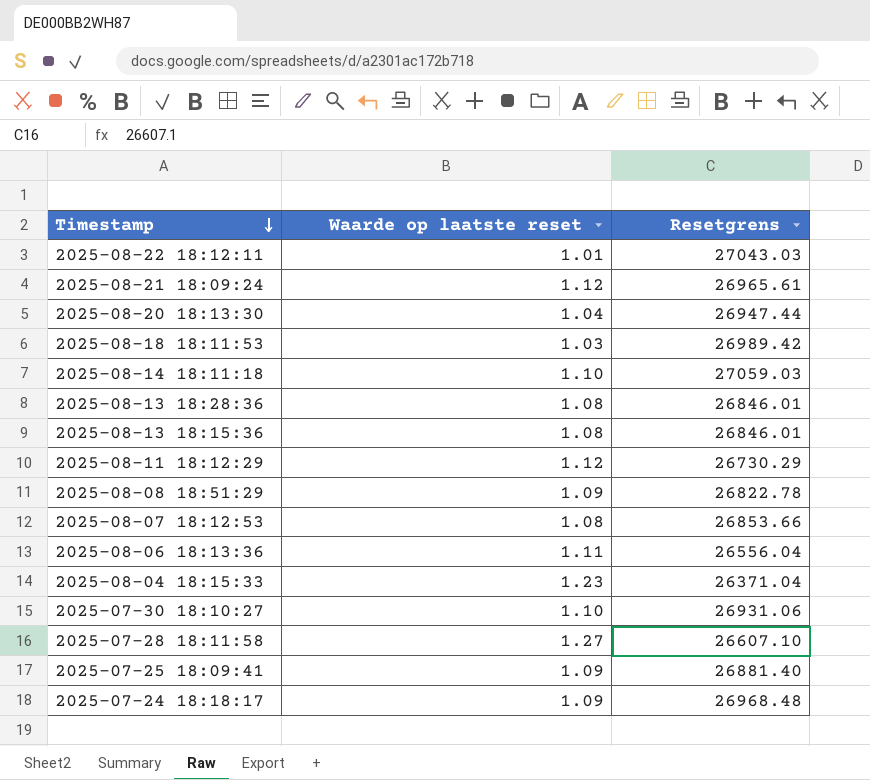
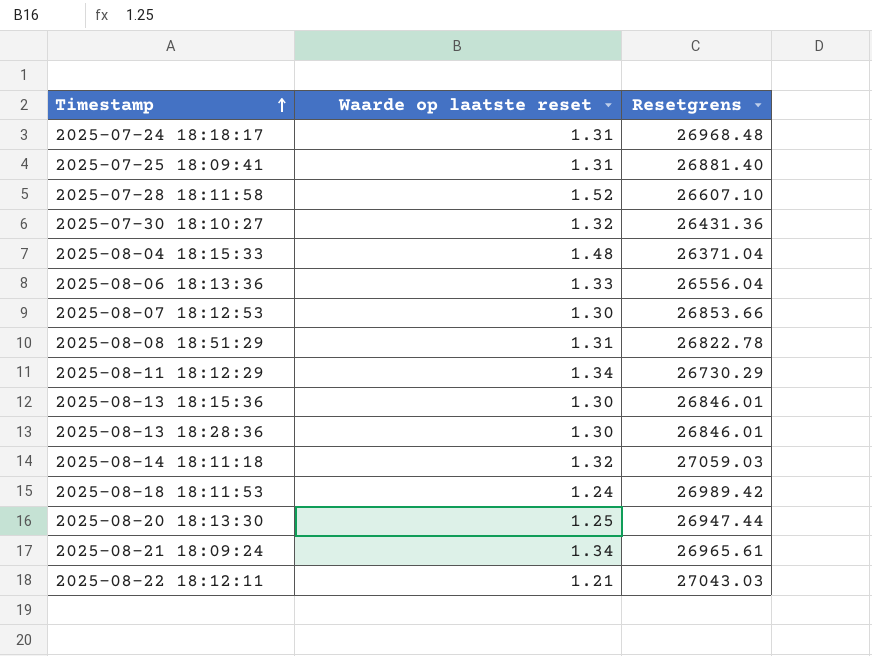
row order: Timestamp descending -> Timestamp ascending
2025-07-24 18:18:17 | Waarde op laatste reset: 1.09 -> 1.31
2025-07-25 18:09:41 | Waarde op laatste reset: 1.09 -> 1.31
2025-07-28 18:11:58 | Waarde op laatste reset: 1.27 -> 1.52
2025-07-30 18:10:27 | Waarde op laatste reset: 1.10 -> 1.32
2025-07-30 18:10:27 | Resetgrens: 26931.06 -> 26431.36
2025-08-04 18:15:33 | Waarde op laatste reset: 1.23 -> 1.48
2025-08-06 18:13:36 | Waarde op laatste reset: 1.11 -> 1.33
2025-08-07 18:12:53 | Waarde op laatste reset: 1.08 -> 1.30
2025-08-08 18:51:29 | Waarde op laatste reset: 1.09 -> 1.31
2025-08-11 18:12:29 | Waarde op laatste reset: 1.12 -> 1.34
2025-08-13 18:15:36 | Waarde op laatste reset: 1.08 -> 1.30
2025-08-13 18:28:36 | Waarde op laatste reset: 1.08 -> 1.30
2025-08-14 18:11:18 | Waarde op laatste reset: 1.10 -> 1.32
2025-08-18 18:11:53 | Waarde op laatste reset: 1.03 -> 1.24
2025-08-20 18:13:30 | Waarde op laatste reset: 1.04 -> 1.25
2025-08-21 18:09:24 | Waarde op laatste reset: 1.12 -> 1.34
2025-08-22 18:12:11 | Waarde op laatste reset: 1.01 -> 1.21

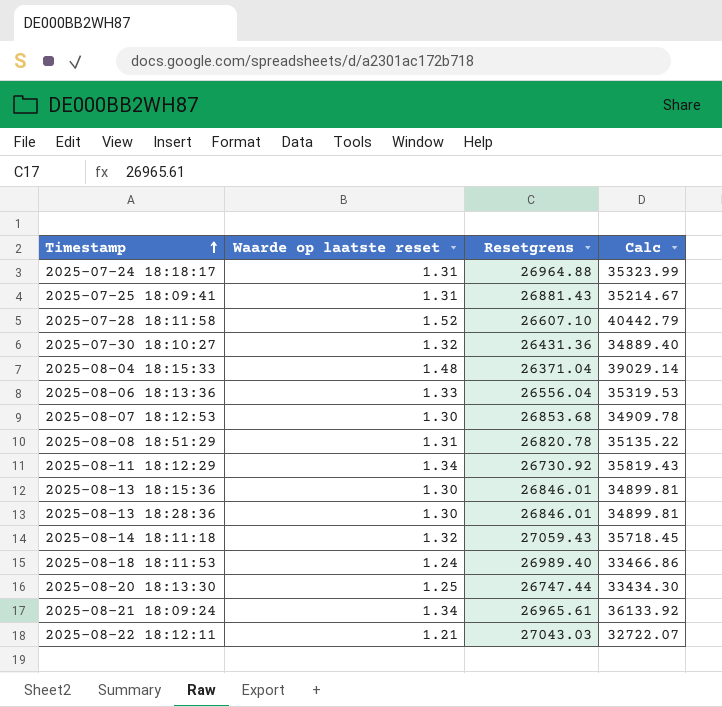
column Calc | formula: none -> [Waarde op laatste reset] * [Resetgrens]
2025-07-24 18:18:17 | Resetgrens: 26968.48 -> 26964.88
2025-07-25 18:09:41 | Resetgrens: 26881.40 -> 26881.43
2025-08-07 18:12:53 | Resetgrens: 26853.66 -> 26853.68
2025-08-08 18:51:29 | Resetgrens: 26822.78 -> 26820.78
2025-08-11 18:12:29 | Resetgrens: 26730.29 -> 26730.92
2025-08-14 18:11:18 | Resetgrens: 27059.03 -> 27059.43
2025-08-18 18:11:53 | Resetgrens: 26989.42 -> 26989.40
2025-08-20 18:13:30 | Resetgrens: 26947.44 -> 26747.44

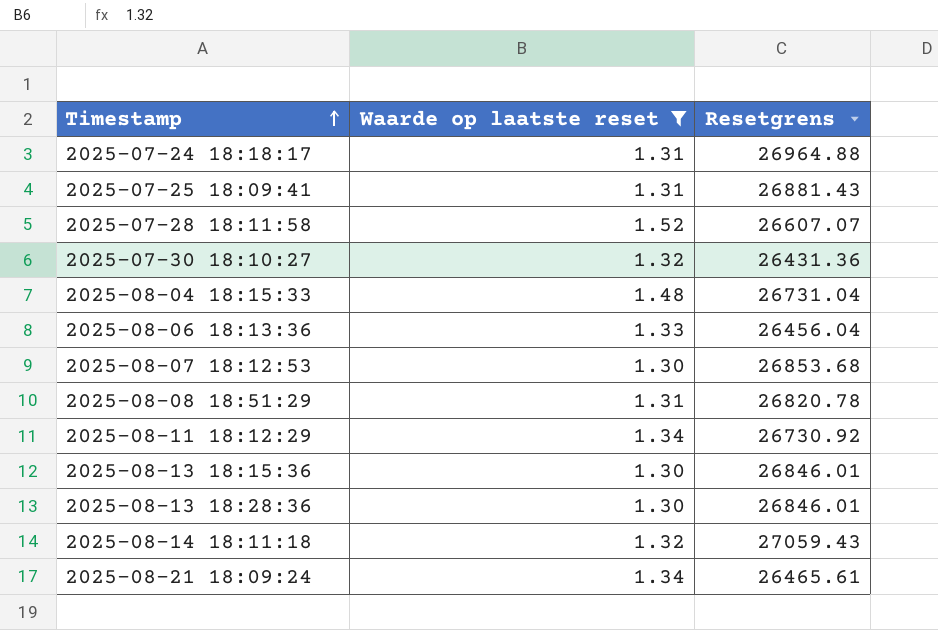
filter: none -> Waarde op laatste reset >= 1.30
column Calc | formula: [Waarde op laatste reset] * [Resetgrens] -> none
2025-07-28 18:11:58 | Resetgrens: 26607.10 -> 26607.07
2025-08-04 18:15:33 | Resetgrens: 26371.04 -> 26731.04
2025-08-06 18:13:36 | Resetgrens: 26556.04 -> 26456.04
2025-08-21 18:09:24 | Resetgrens: 26965.61 -> 26465.61

